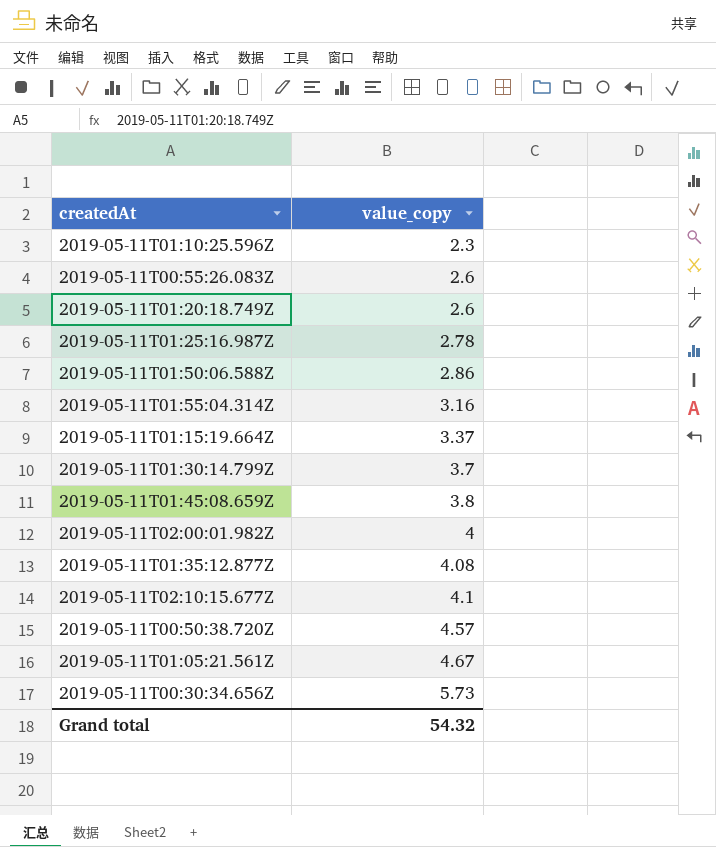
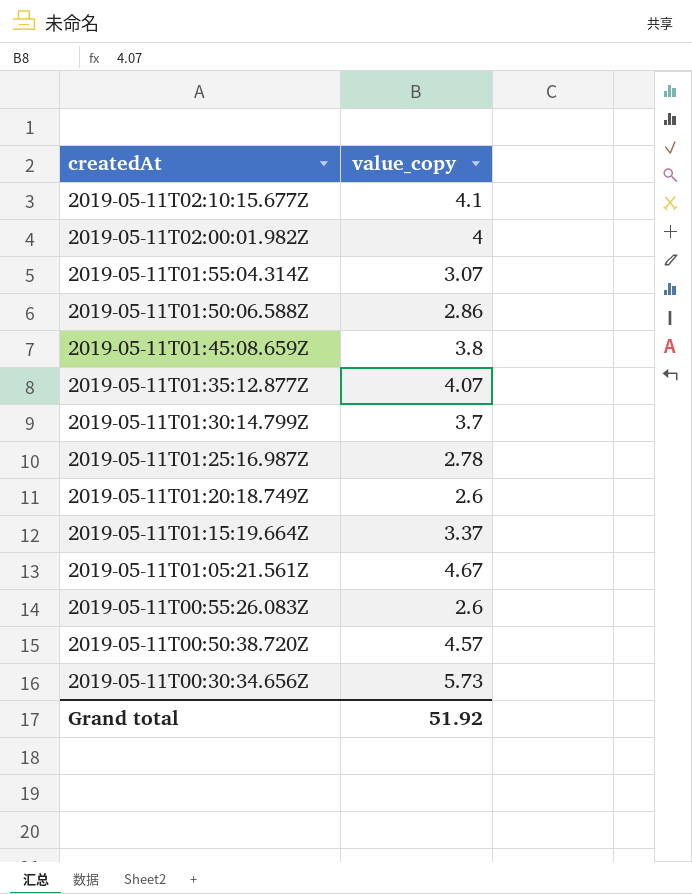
row order: value_copy ascending -> createdAt descending
row 2019-05-11T01:10:25.596Z: 2.3 -> none
2019-05-11T01:55:04.314Z | value_copy: 3.16 -> 3.07
2019-05-11T01:35:12.877Z | value_copy: 4.08 -> 4.07
Grand total | value_copy: 54.32 -> 51.92

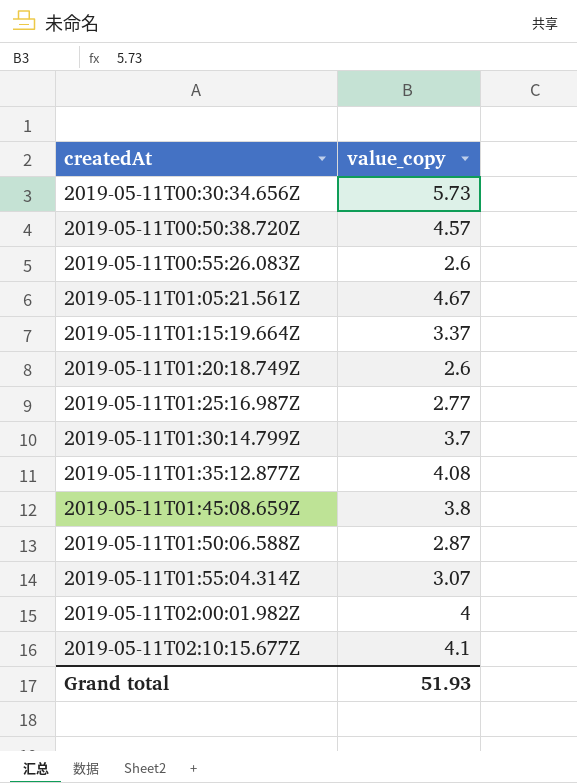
row order: createdAt descending -> createdAt ascending
2019-05-11T01:25:16.987Z | value_copy: 2.78 -> 2.77
2019-05-11T01:35:12.877Z | value_copy: 4.07 -> 4.08
2019-05-11T01:50:06.588Z | value_copy: 2.86 -> 2.87
Grand total | value_copy: 51.92 -> 51.93

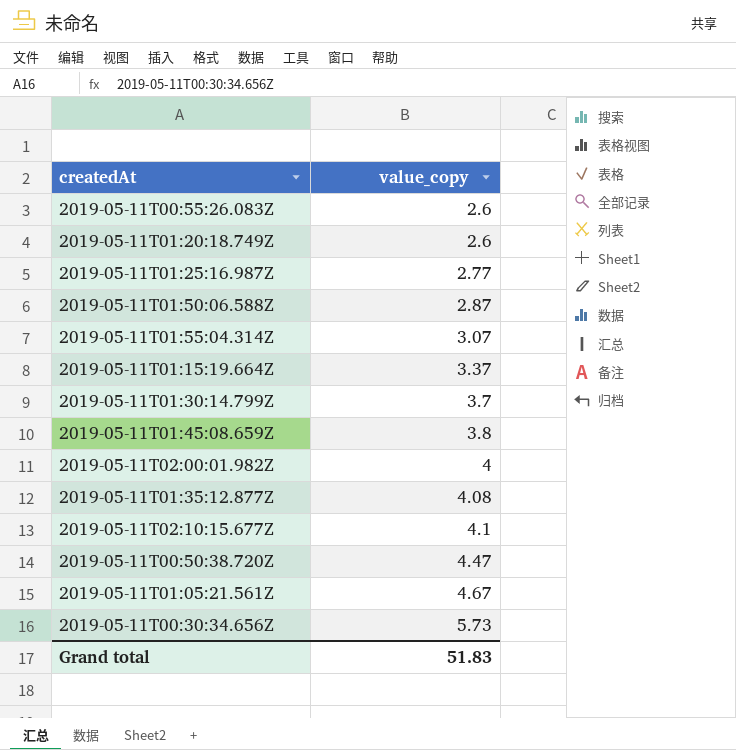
row order: createdAt ascending -> value_copy ascending
2019-05-11T00:50:38.720Z | value_copy: 4.57 -> 4.47
Grand total | value_copy: 51.93 -> 51.83

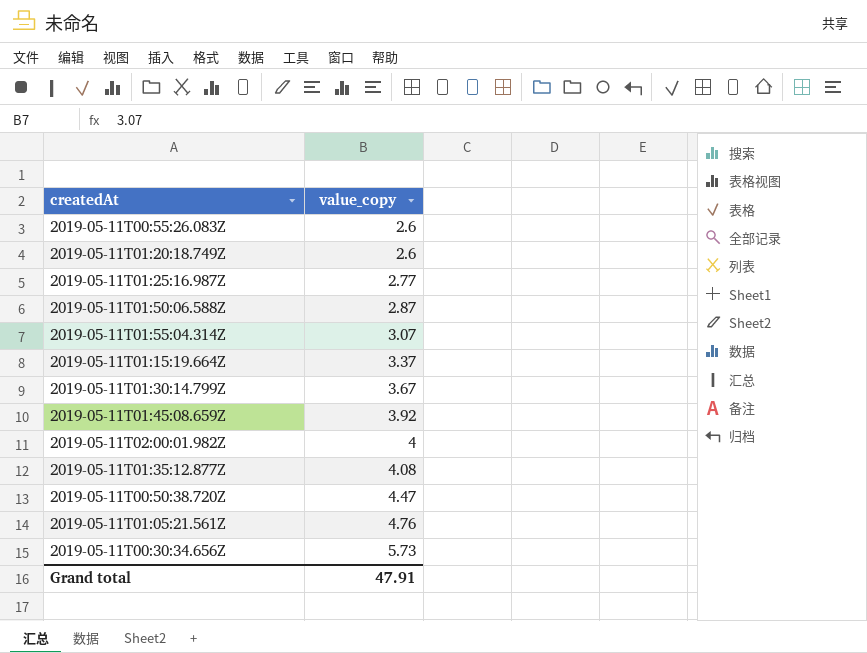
row 2019-05-11T02:10:15.677Z: 4.1 -> none
2019-05-11T01:30:14.799Z | value_copy: 3.7 -> 3.67
2019-05-11T01:45:08.659Z | value_copy: 3.8 -> 3.92
2019-05-11T01:05:21.561Z | value_copy: 4.67 -> 4.76
Grand total | value_copy: 51.83 -> 47.91

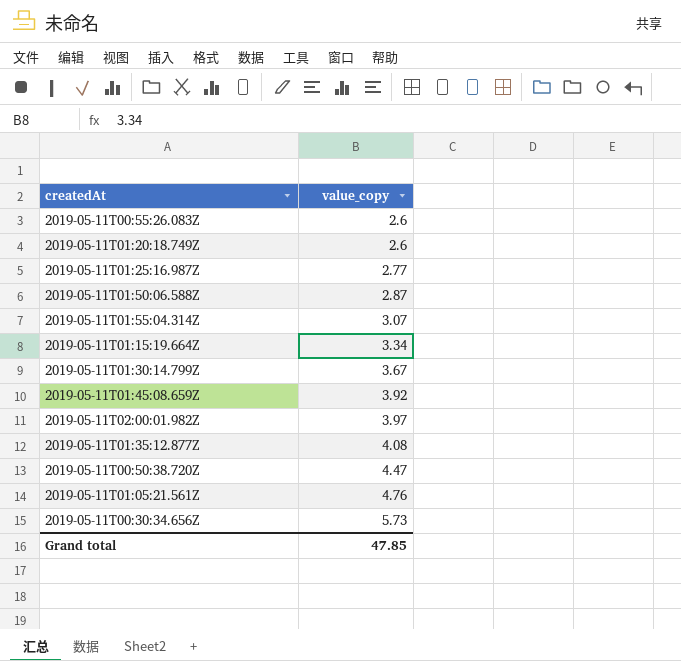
2019-05-11T01:15:19.664Z | value_copy: 3.37 -> 3.34
2019-05-11T02:00:01.982Z | value_copy: 4 -> 3.97
Grand total | value_copy: 47.91 -> 47.85

